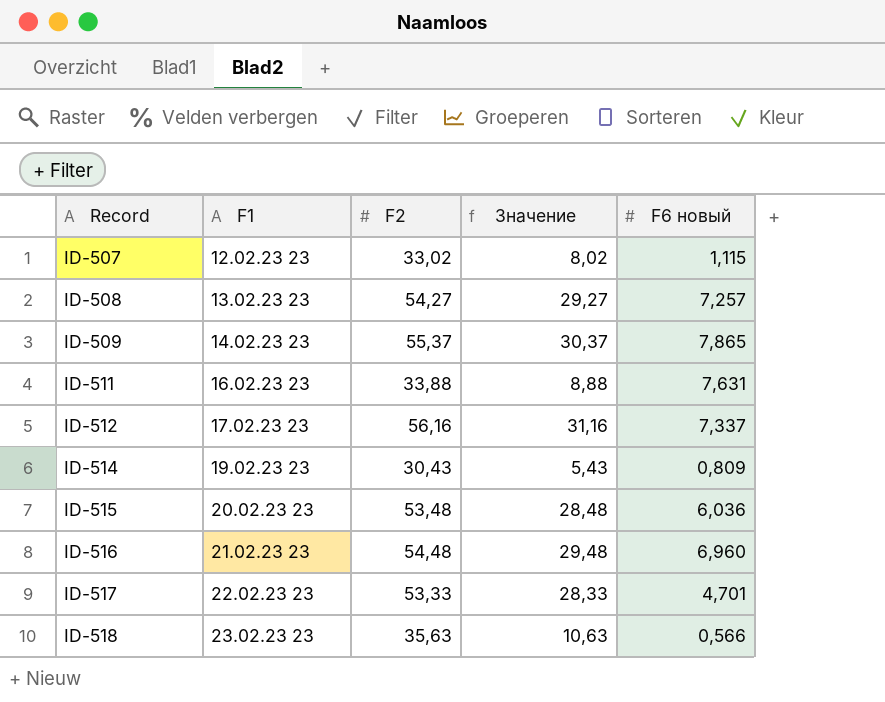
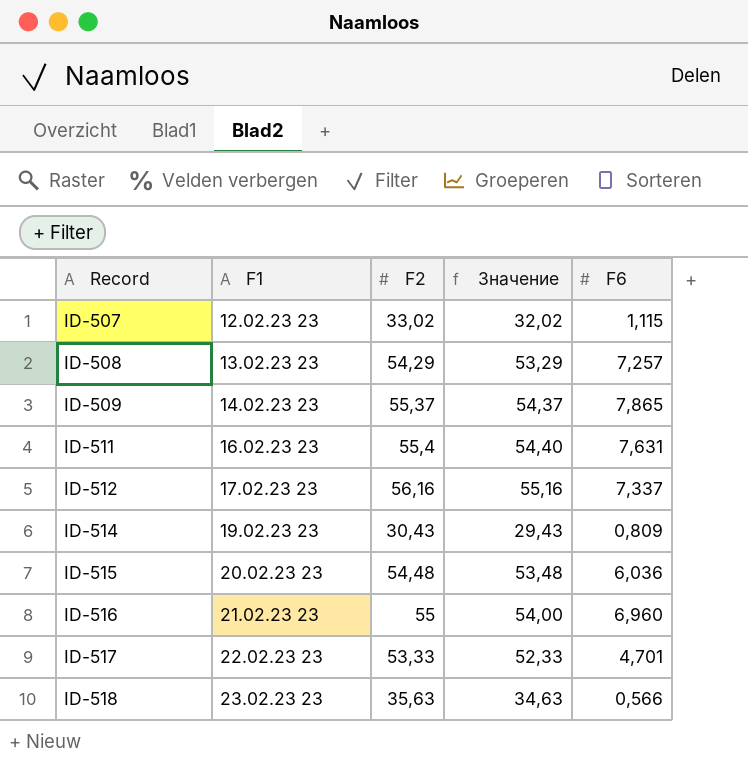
column Значение | formula: [F2] - 25 -> [F2] - 1
column name: F6 новый -> F6
ID-508 | F2: 54,27 -> 54,29
ID-511 | F2: 33,88 -> 55,4
ID-515 | F2: 53,48 -> 54,48
ID-516 | F2: 54,48 -> 55

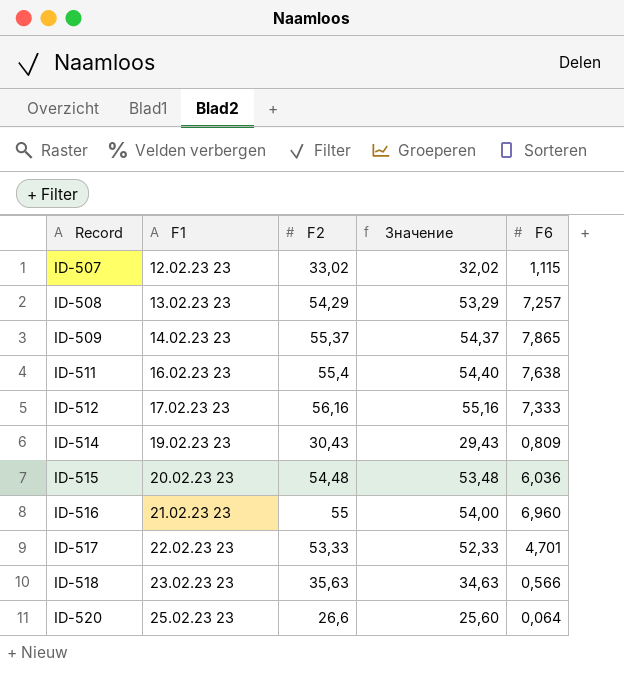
ID-511 | F6: 7,631 -> 7,638
ID-512 | F6: 7,337 -> 7,333
row ID-520: none -> 25.02.23 23 | 26,6 | 25,60 | 0,064

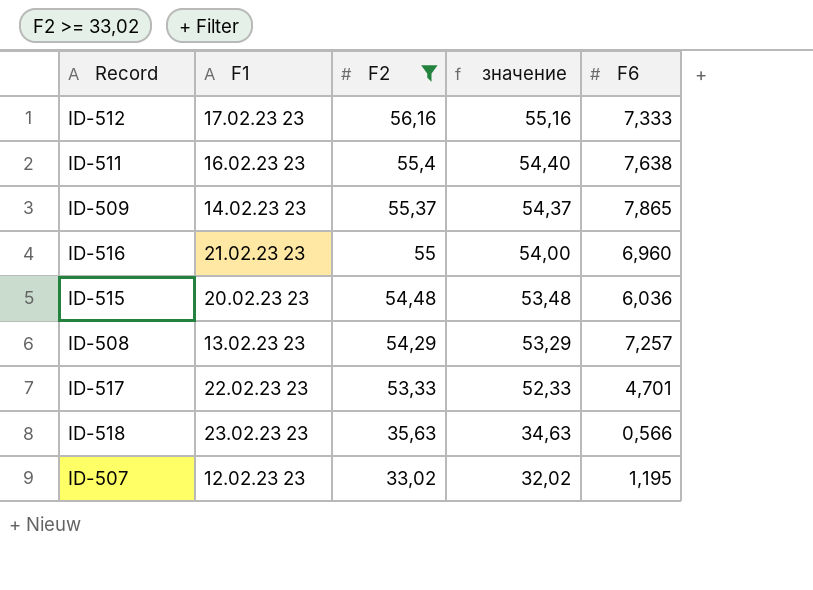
filter: none -> F2 >= 33,02
row order: Record ascending -> F2 descending
column name: Значение -> значение
ID-507 | F6: 1,115 -> 1,195

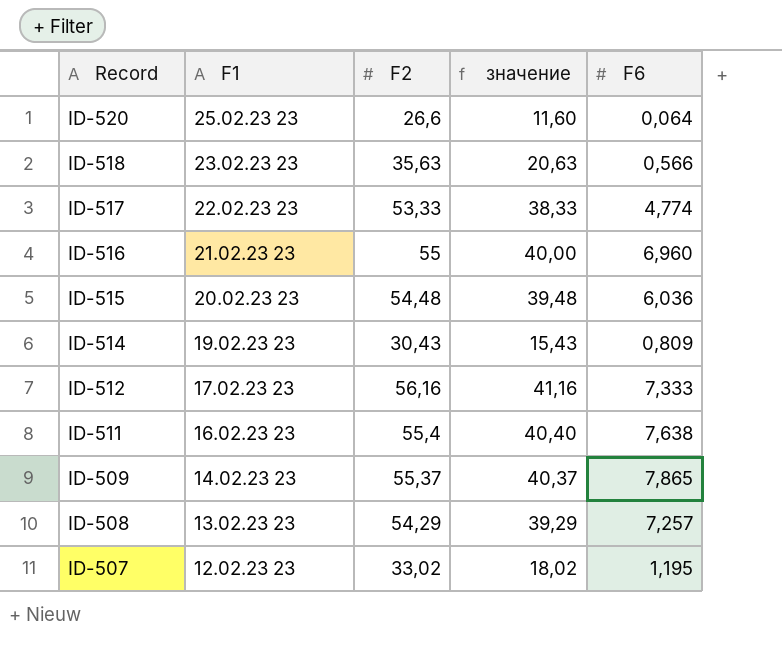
filter: F2 >= 33,02 -> none
row order: F2 descending -> Record descending
column значение | formula: [F2] - 1 -> [F2] - 15
ID-517 | F6: 4,701 -> 4,774

